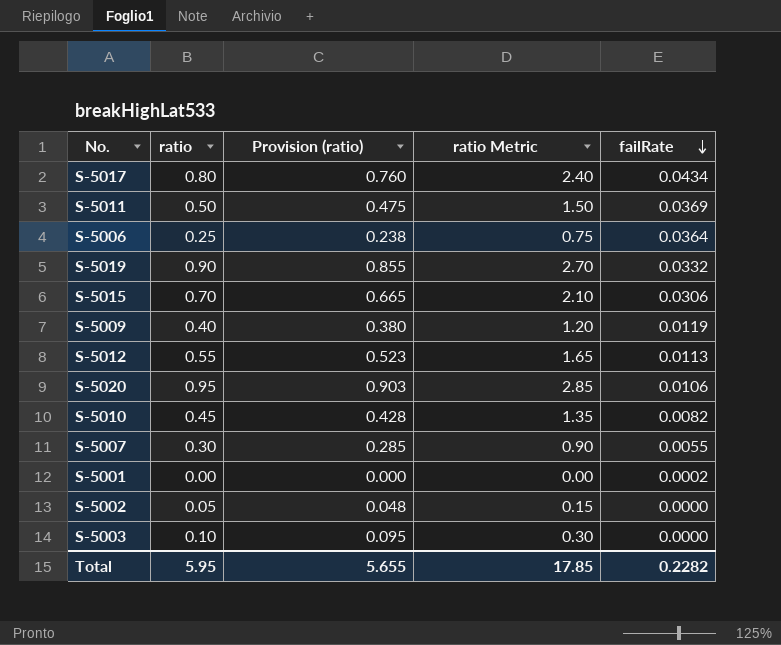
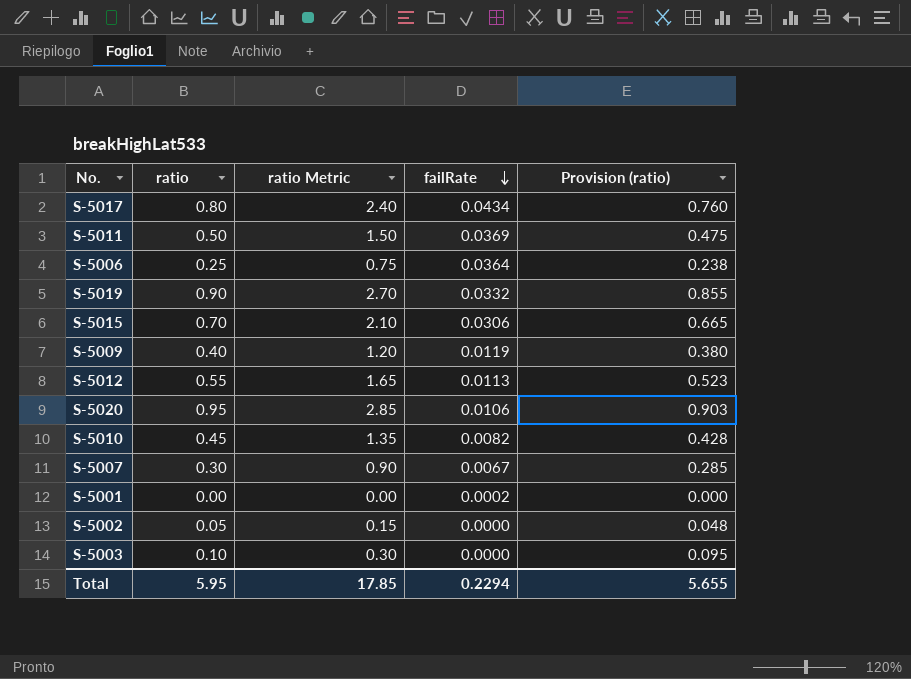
column Provision (ratio) | position: 3 -> 5
S-5007 | failRate: 0.0055 -> 0.0067
Total | failRate: 0.2282 -> 0.2294

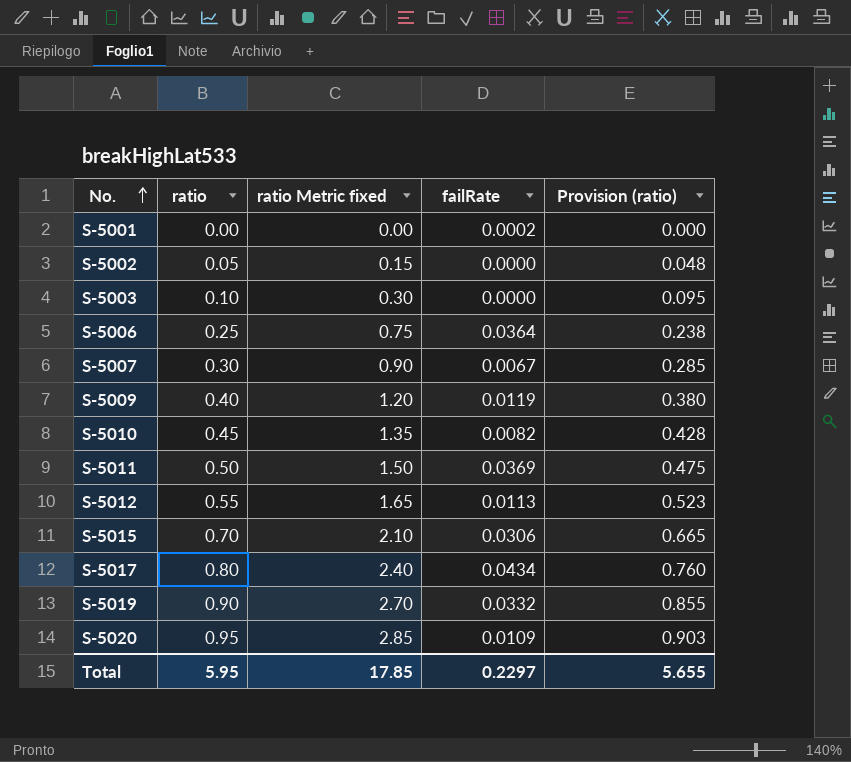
row order: failRate descending -> No. ascending
column name: ratio Metric -> ratio Metric fixed
S-5020 | failRate: 0.0106 -> 0.0109
Total | failRate: 0.2294 -> 0.2297

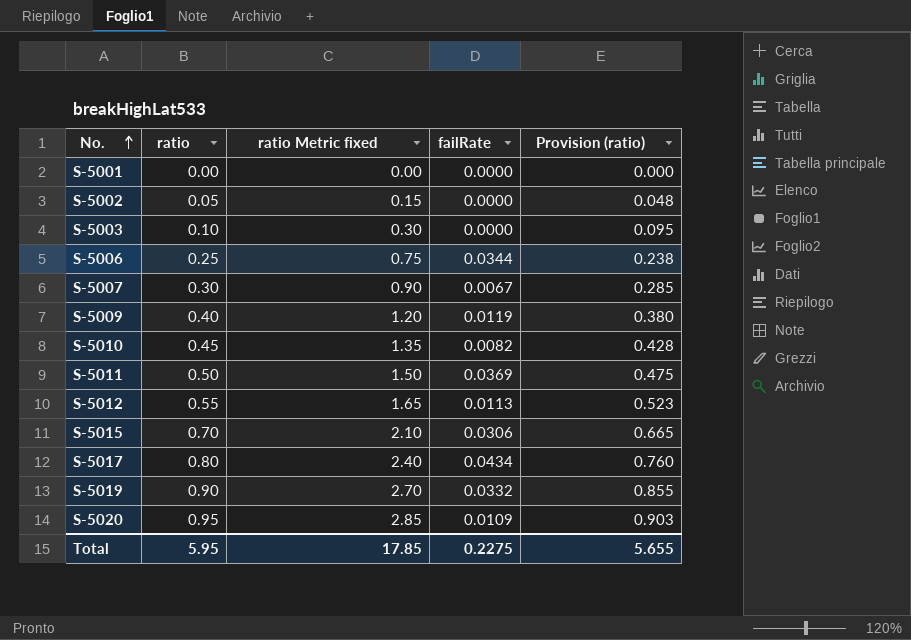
S-5001 | failRate: 0.0002 -> 0.0000
S-5006 | failRate: 0.0364 -> 0.0344
Total | failRate: 0.2297 -> 0.2275

